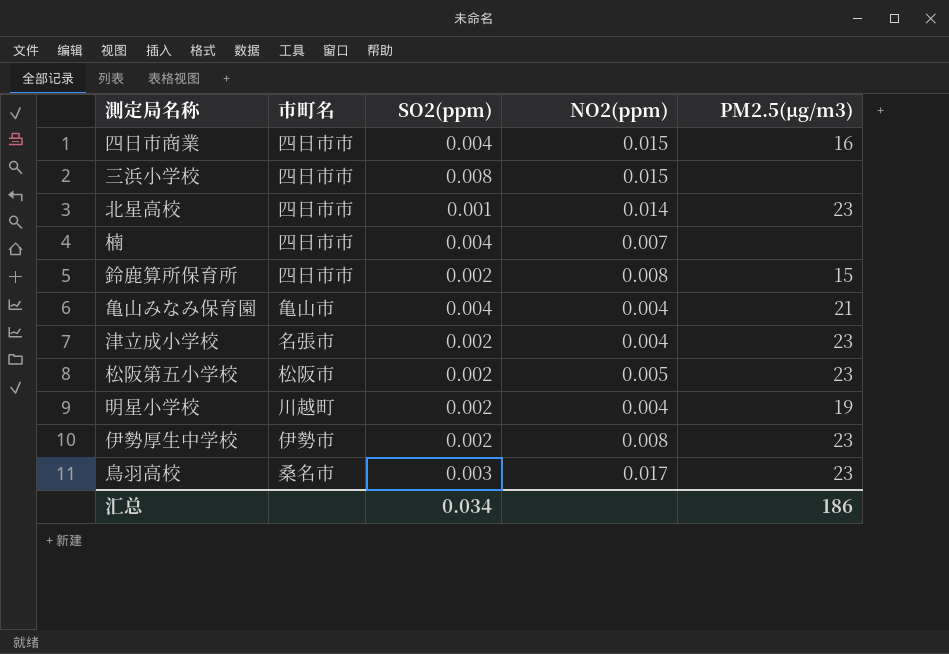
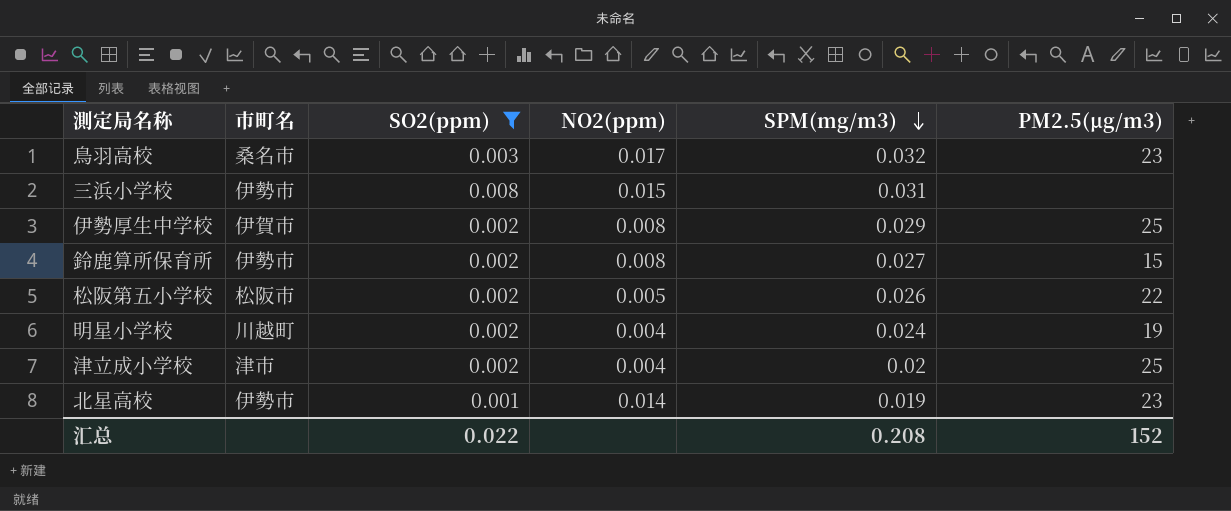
filter: none -> SO2(ppm) != 0.004
row order: none -> SPM(mg/m3) descending
column SPM(mg/m3) | position: none -> 5
三浜小学校 | 市町名: 四日市市 -> 伊勢市
伊勢厚生中学校 | 市町名: 伊勢市 -> 伊賀市
伊勢厚生中学校 | PM2.5(μg/m3): 23 -> 25
鈴鹿算所保育所 | 市町名: 四日市市 -> 伊勢市
松阪第五小学校 | PM2.5(μg/m3): 23 -> 22
津立成小学校 | 市町名: 名張市 -> 津市
津立成小学校 | PM2.5(μg/m3): 23 -> 25
北星高校 | 市町名: 四日市市 -> 伊勢市
汇总 | SO2(ppm): 0.034 -> 0.022
汇总 | PM2.5(μg/m3): 186 -> 152

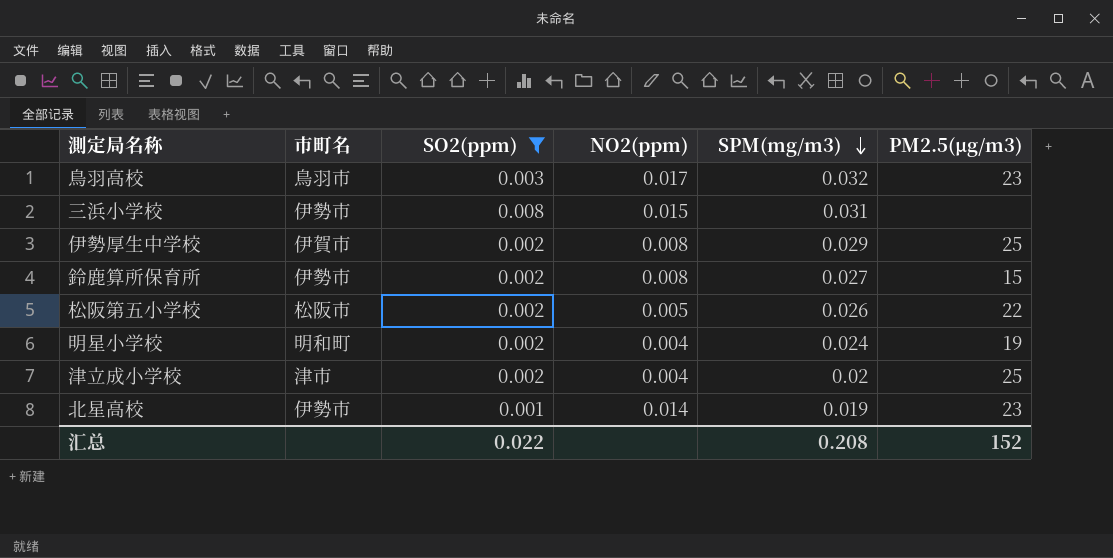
鳥羽高校 | 市町名: 桑名市 -> 鳥羽市
明星小学校 | 市町名: 川越町 -> 明和町

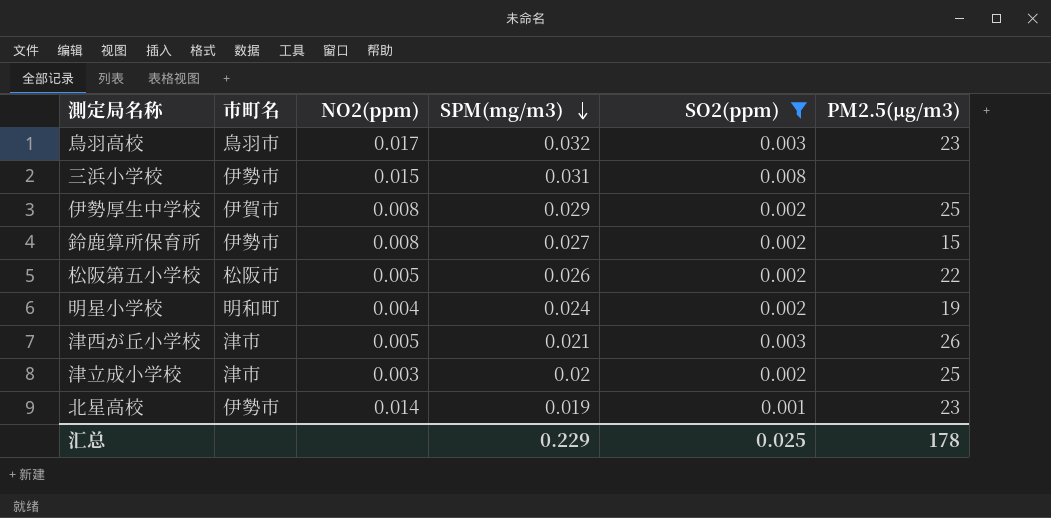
column SO2(ppm) | position: 3 -> 5
row 津西が丘小学校: none -> 津市 | 0.005 | 0.021 | 0.003 | 26
津立成小学校 | NO2(ppm): 0.004 -> 0.003
汇总 | SPM(mg/m3): 0.208 -> 0.229
汇总 | SO2(ppm): 0.022 -> 0.025
汇总 | PM2.5(μg/m3): 152 -> 178

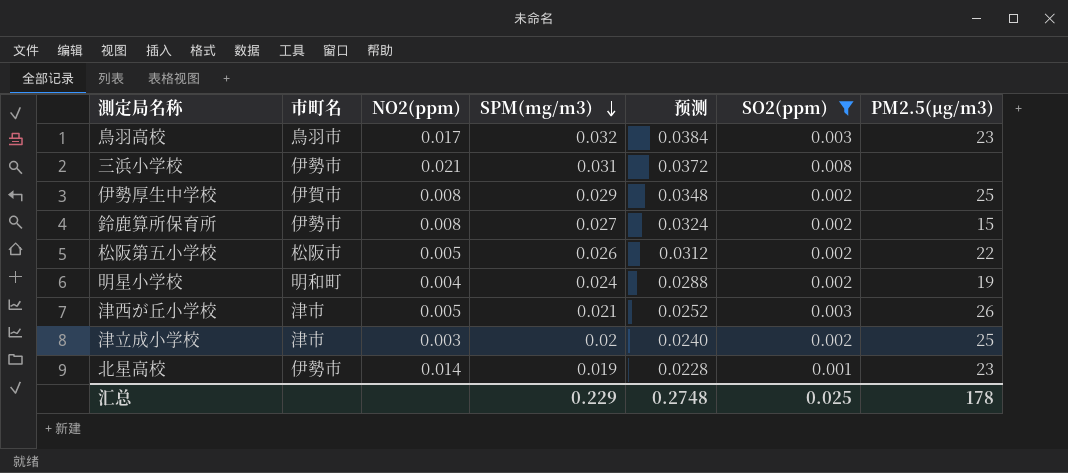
column 预测 | formula: none -> [SPM(mg/m3)] * 1.2
三浜小学校 | NO2(ppm): 0.015 -> 0.021

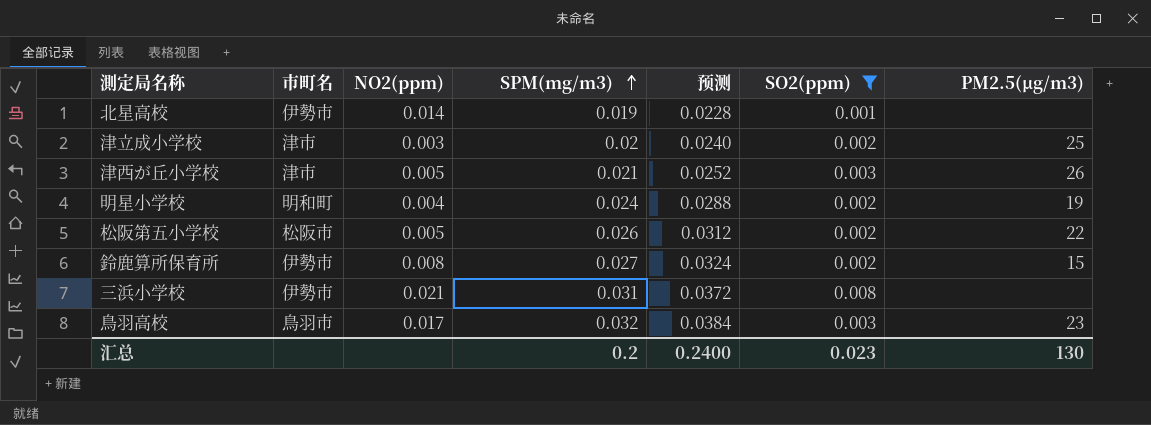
row order: SPM(mg/m3) descending -> SPM(mg/m3) ascending
row 伊勢厚生中学校: 伊賀市 | 0.008 | 0.029 | 0.0348 | 0.002 | 25 -> none
北星高校 | PM2.5(μg/m3): 23 -> none
汇总 | SPM(mg/m3): 0.229 -> 0.2
汇总 | 预测: 0.2748 -> 0.2400
汇总 | SO2(ppm): 0.025 -> 0.023
汇总 | PM2.5(μg/m3): 178 -> 130

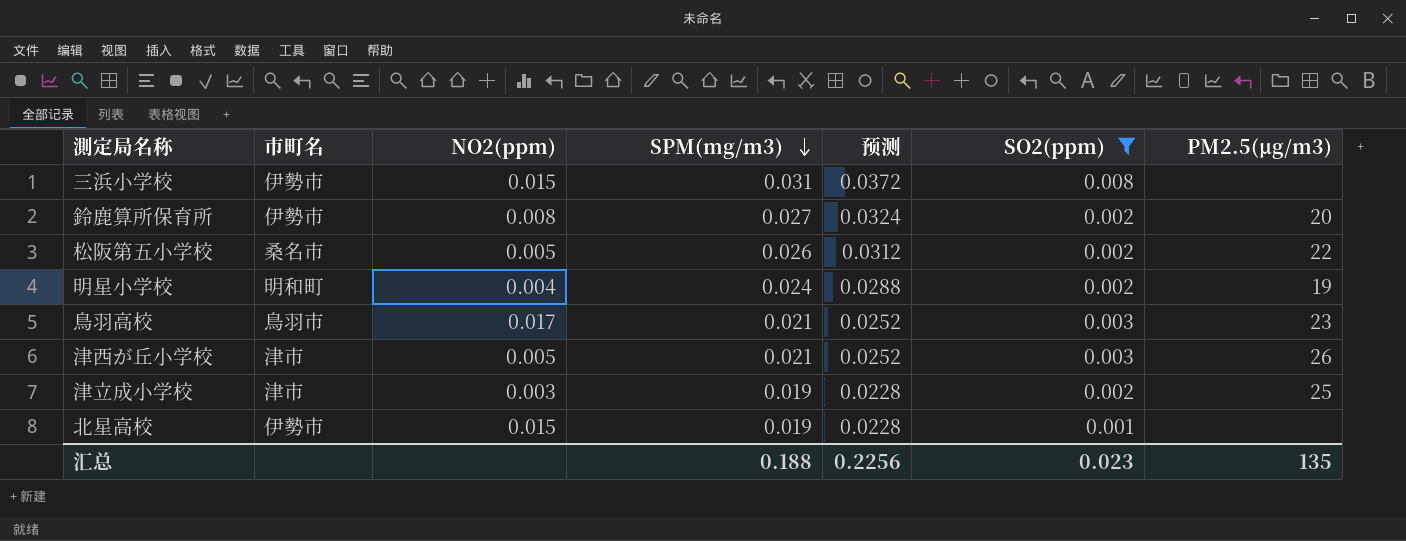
row order: SPM(mg/m3) ascending -> SPM(mg/m3) descending
三浜小学校 | NO2(ppm): 0.021 -> 0.015
鈴鹿算所保育所 | PM2.5(μg/m3): 15 -> 20
松阪第五小学校 | 市町名: 松阪市 -> 桑名市
鳥羽高校 | SPM(mg/m3): 0.032 -> 0.021
鳥羽高校 | 预测: 0.0384 -> 0.0252
津立成小学校 | SPM(mg/m3): 0.02 -> 0.019
津立成小学校 | 预测: 0.0240 -> 0.0228
北星高校 | NO2(ppm): 0.014 -> 0.015
汇总 | SPM(mg/m3): 0.2 -> 0.188
汇总 | 预测: 0.2400 -> 0.2256
汇总 | PM2.5(μg/m3): 130 -> 135

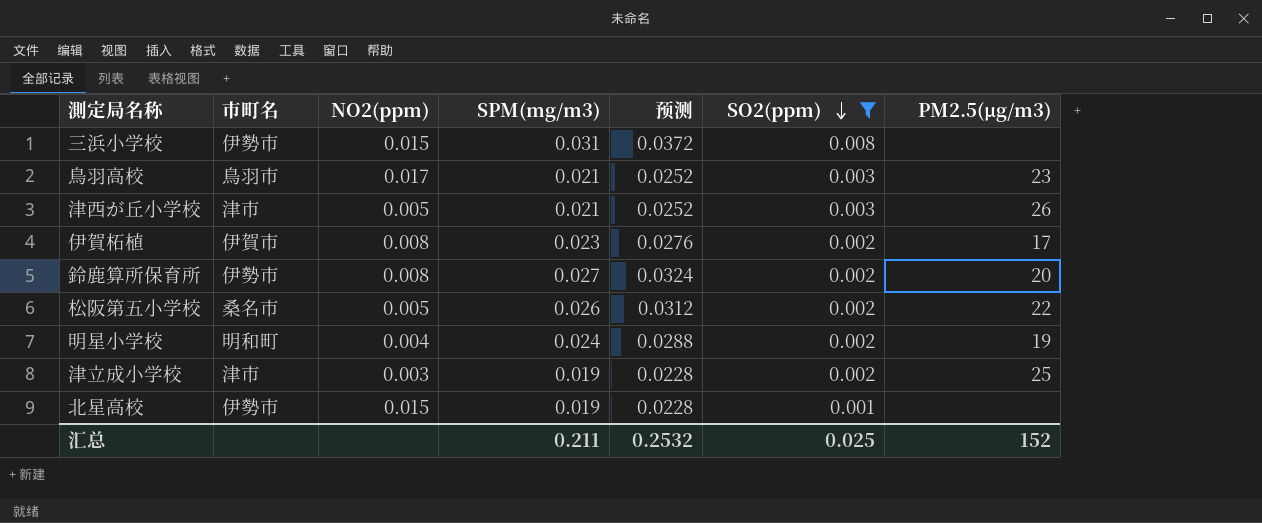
row order: SPM(mg/m3) descending -> SO2(ppm) descending
row 伊賀柘植: none -> 伊賀市 | 0.008 | 0.023 | 0.0276 | 0.002 | 17
汇总 | SPM(mg/m3): 0.188 -> 0.211
汇总 | 预测: 0.2256 -> 0.2532
汇总 | SO2(ppm): 0.023 -> 0.025
汇总 | PM2.5(μg/m3): 135 -> 152

